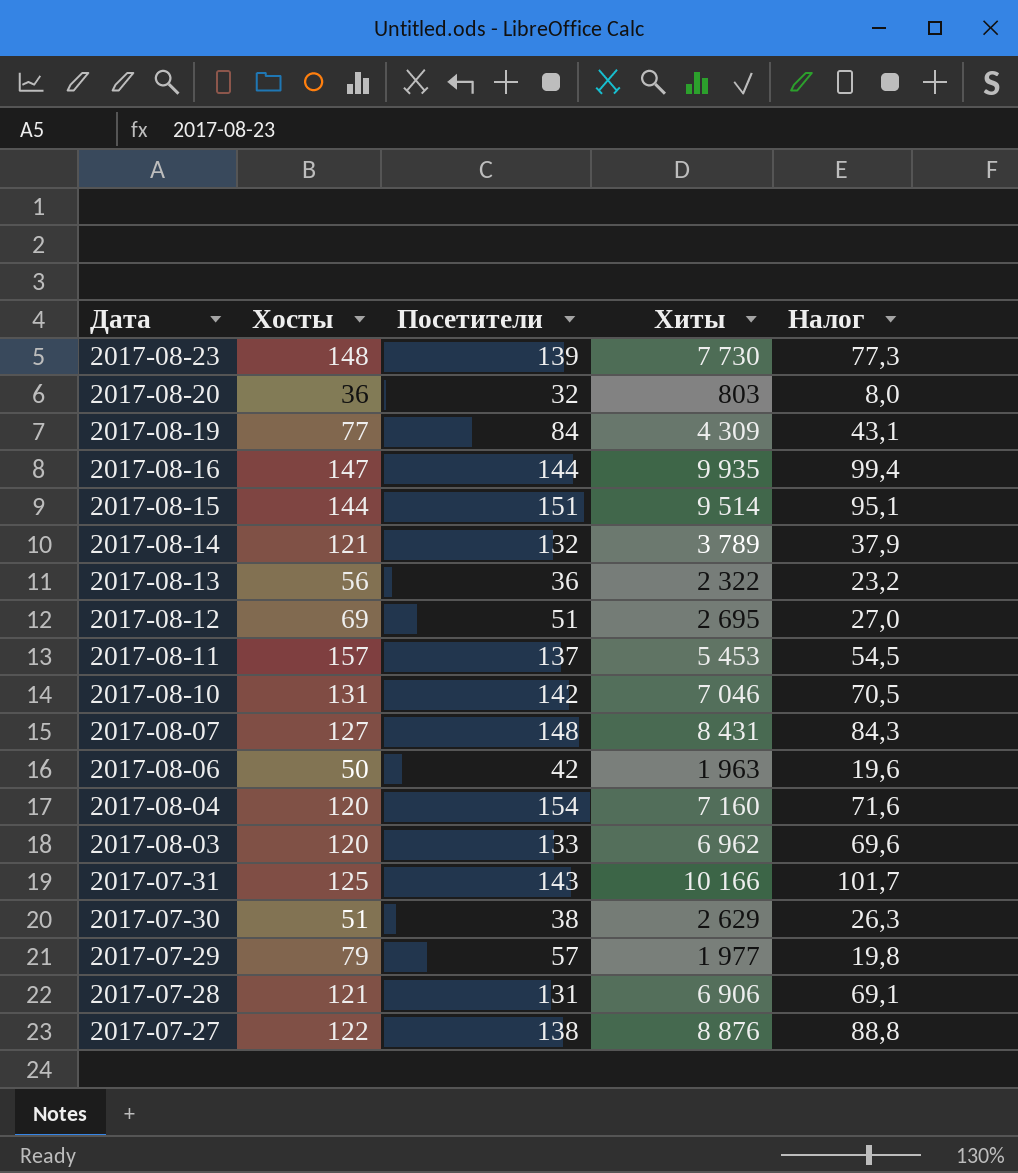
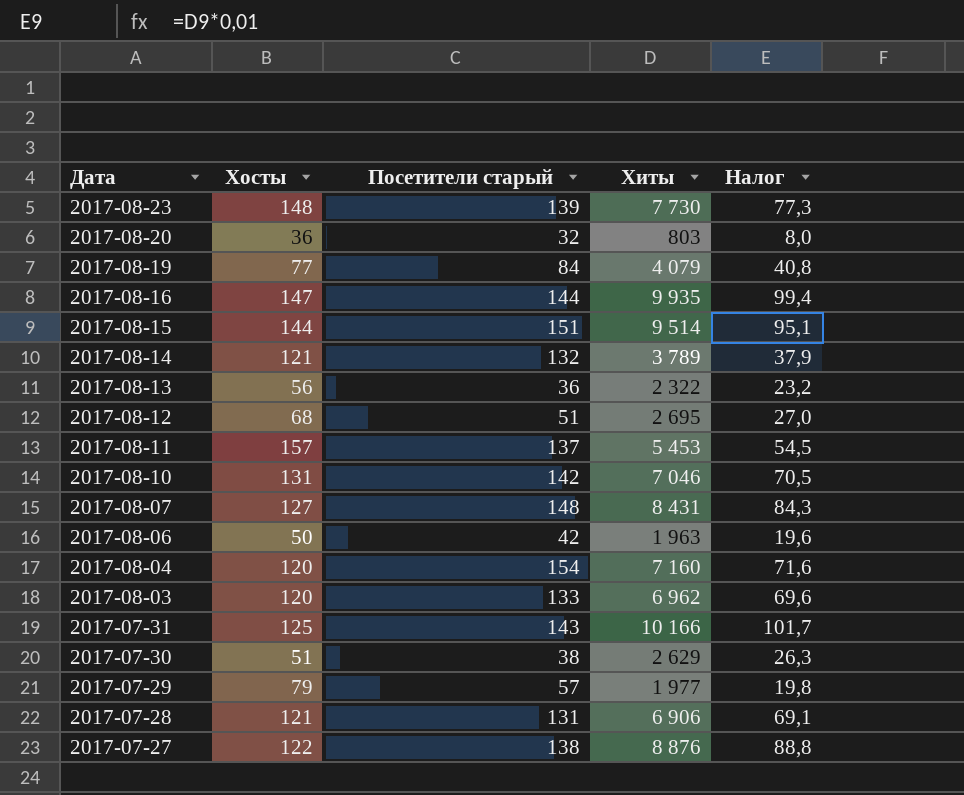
column name: Посетители -> Посетители старый
2017-08-19 | Хиты: 4 309 -> 4 079
2017-08-19 | Налог: 43,1 -> 40,8
2017-08-12 | Хосты: 69 -> 68

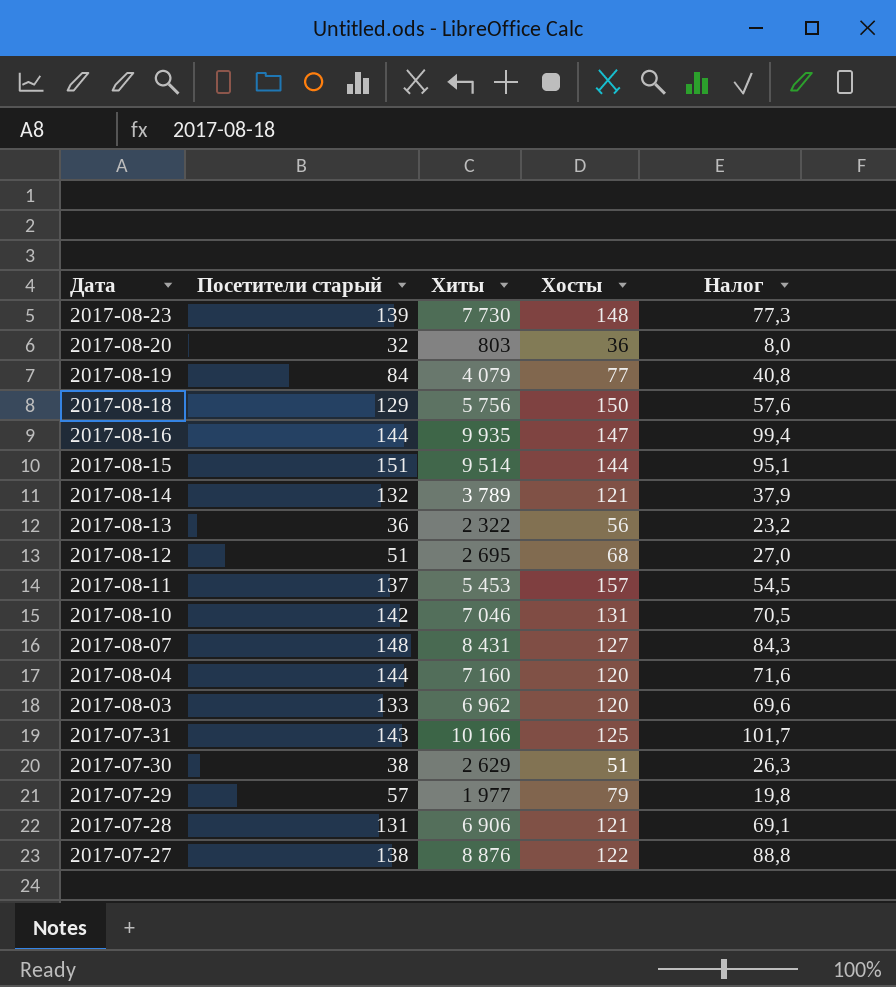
column Хосты | position: 2 -> 4
row 2017-08-06: 50 | 42 | 1 963 | 19,6 -> none
row 2017-08-18: none -> 129 | 5 756 | 150 | 57,6
2017-08-04 | Посетители старый: 154 -> 144

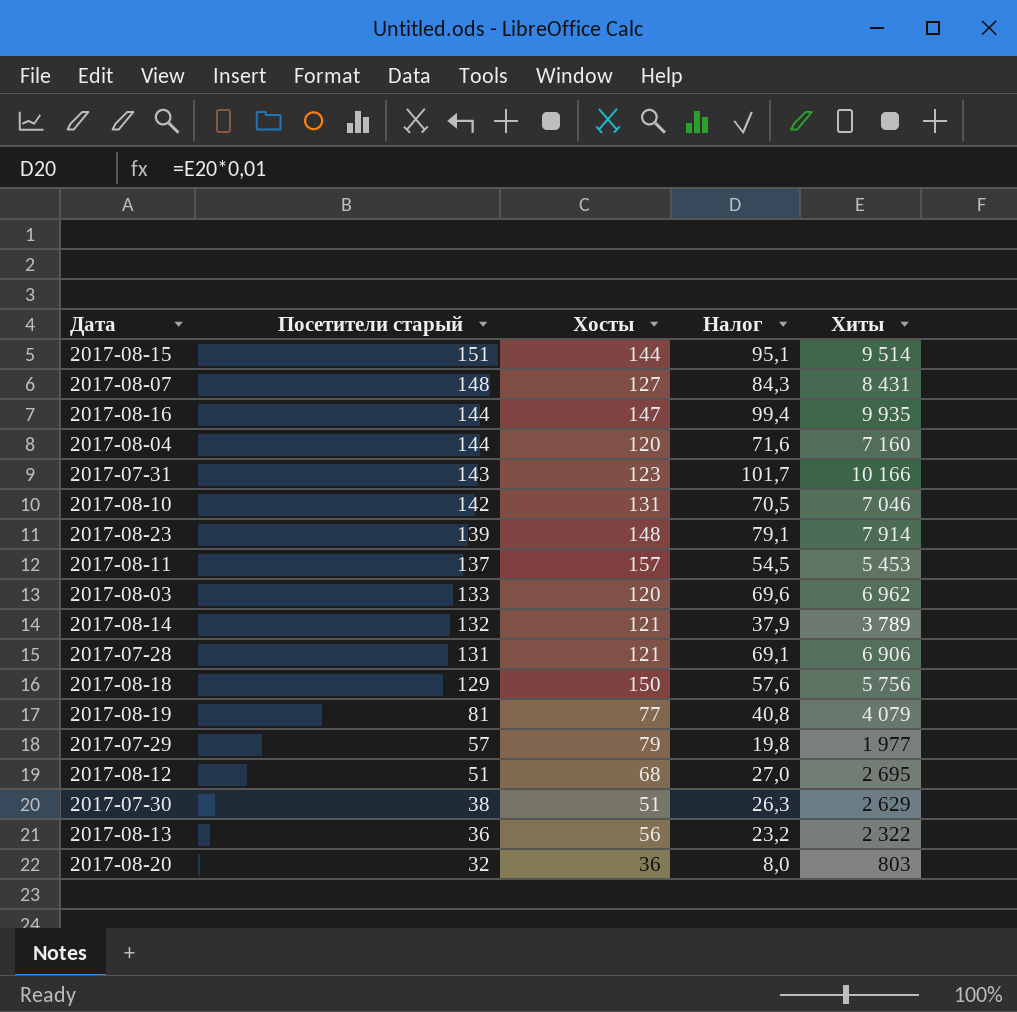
row order: Дата descending -> Посетители старый descending
column Хиты | position: 3 -> 5
row 2017-07-27: 138 | 8 876 | 122 | 88,8 -> none
2017-07-31 | Хосты: 125 -> 123
2017-08-23 | Налог: 77,3 -> 79,1
2017-08-23 | Хиты: 7 730 -> 7 914
2017-08-19 | Посетители старый: 84 -> 81

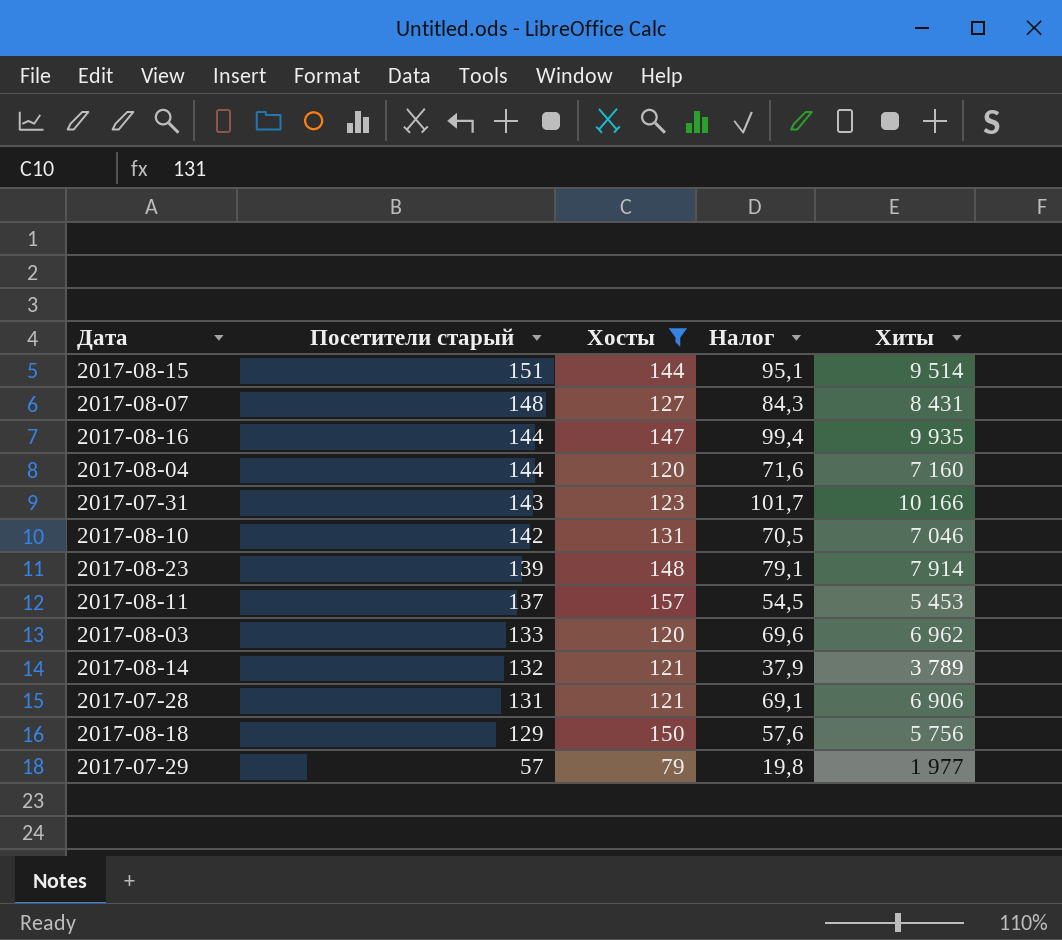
filter: none -> Хосты >= 79

